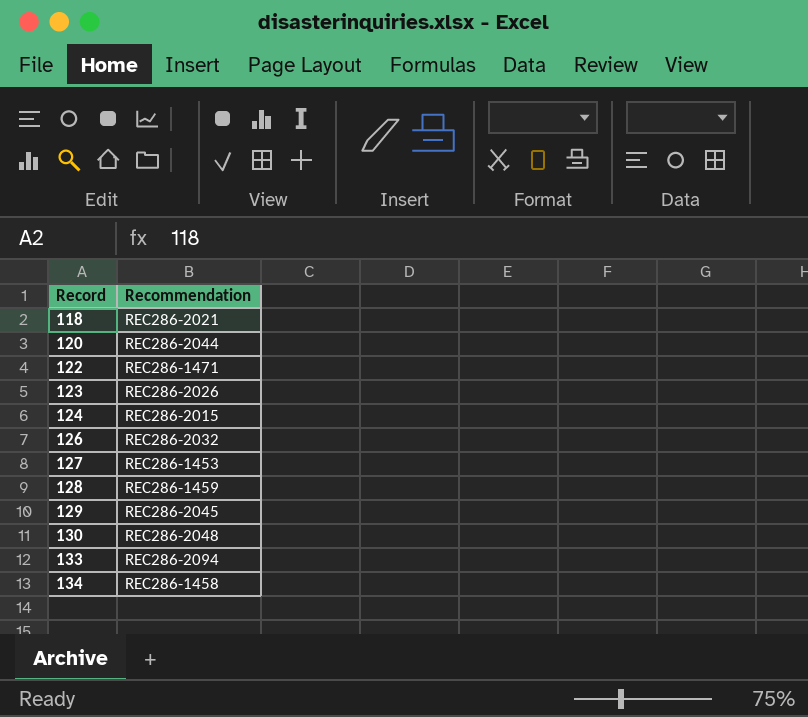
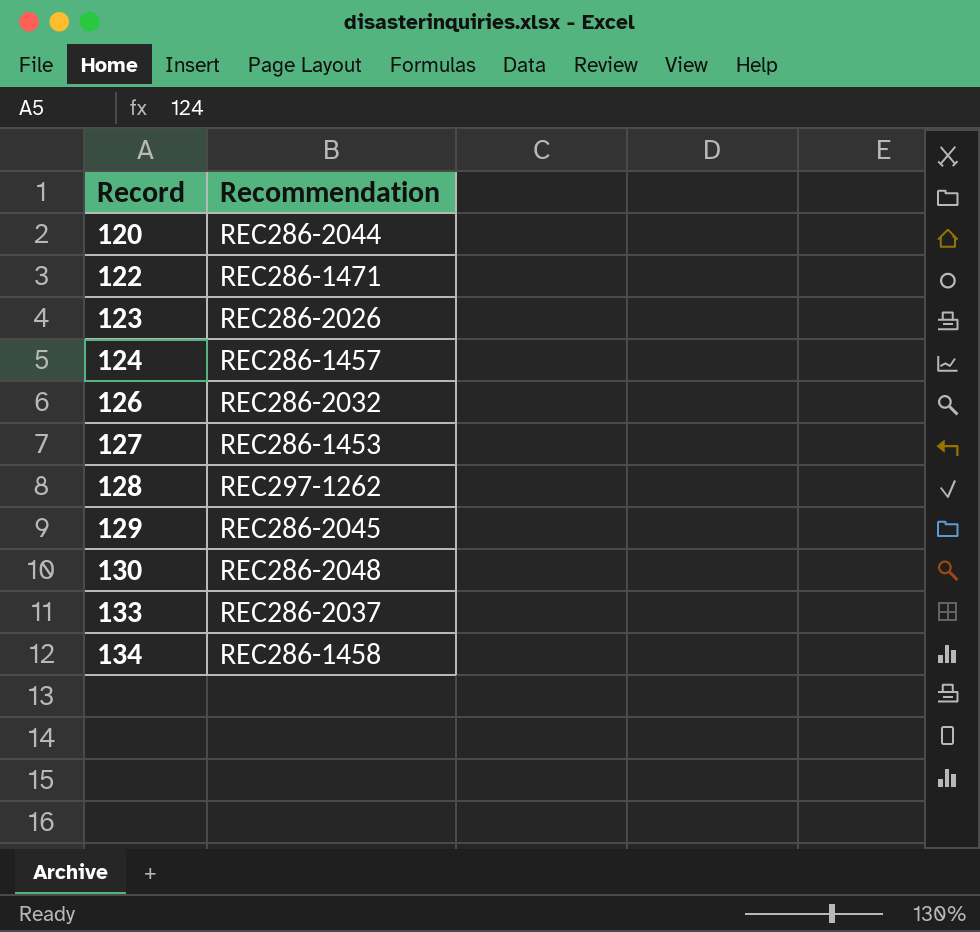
row 118: REC286-2021 -> none
124 | Recommendation: REC286-2015 -> REC286-1457
128 | Recommendation: REC286-1459 -> REC297-1262
133 | Recommendation: REC286-2094 -> REC286-2037

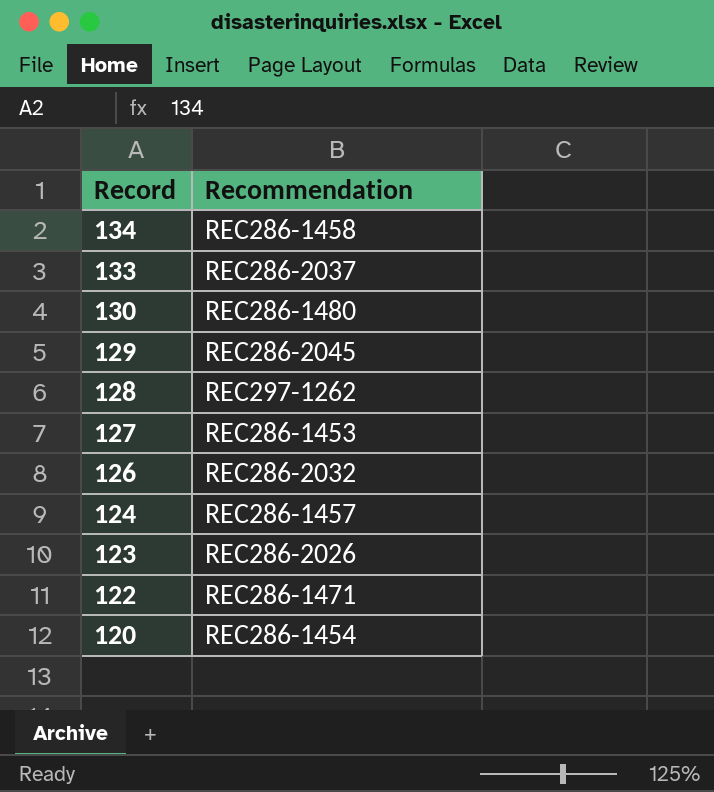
row order: Record ascending -> Record descending
130 | Recommendation: REC286-2048 -> REC286-1480
120 | Recommendation: REC286-2044 -> REC286-1454

